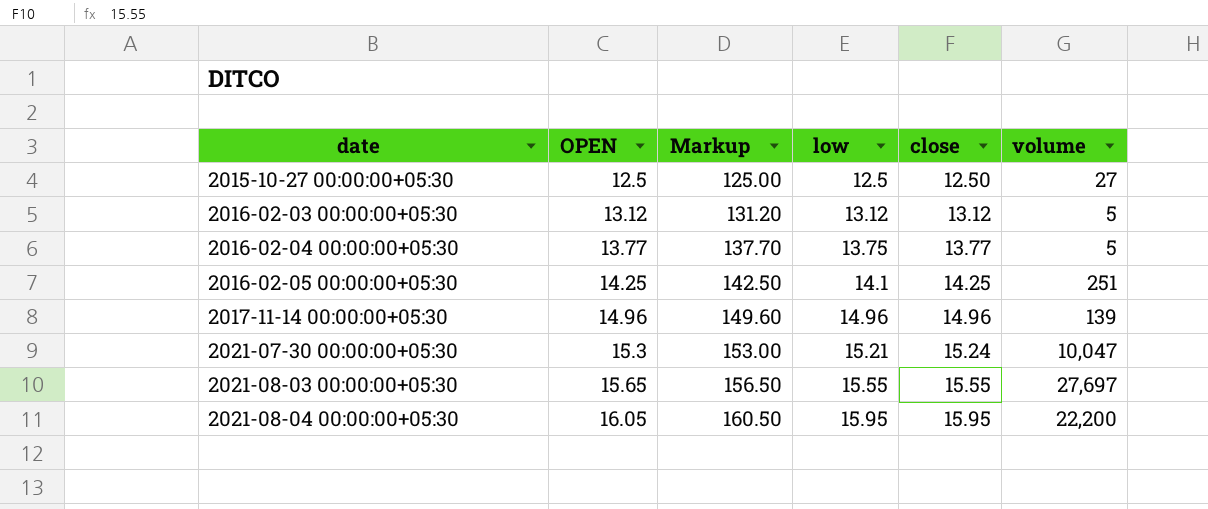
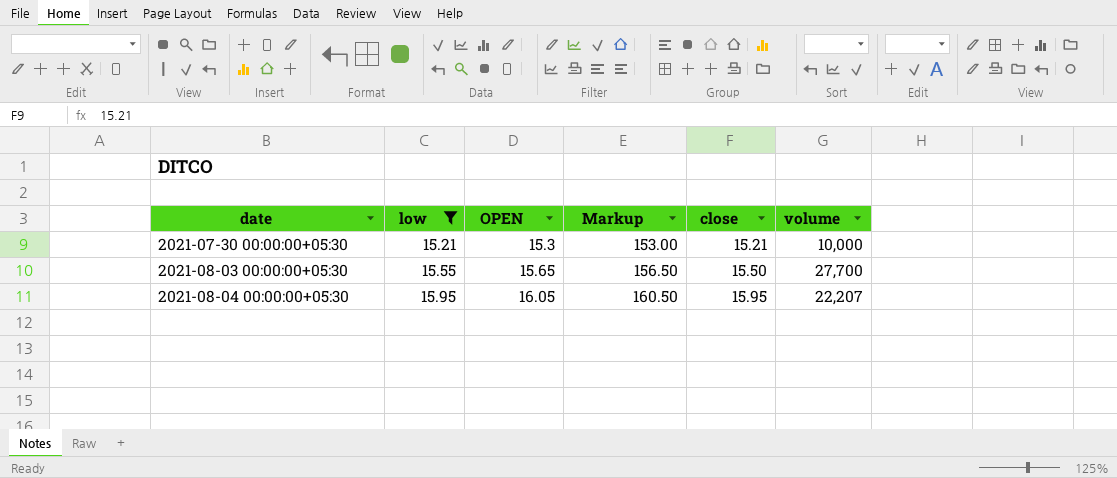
filter: none -> low >= 15.21
column low | position: 4 -> 2
2021-07-30 00:00:00+05:30 | close: 15.24 -> 15.21
2021-07-30 00:00:00+05:30 | volume: 10,047 -> 10,000
2021-08-03 00:00:00+05:30 | close: 15.55 -> 15.50
2021-08-03 00:00:00+05:30 | volume: 27,697 -> 27,700
2021-08-04 00:00:00+05:30 | volume: 22,200 -> 22,207

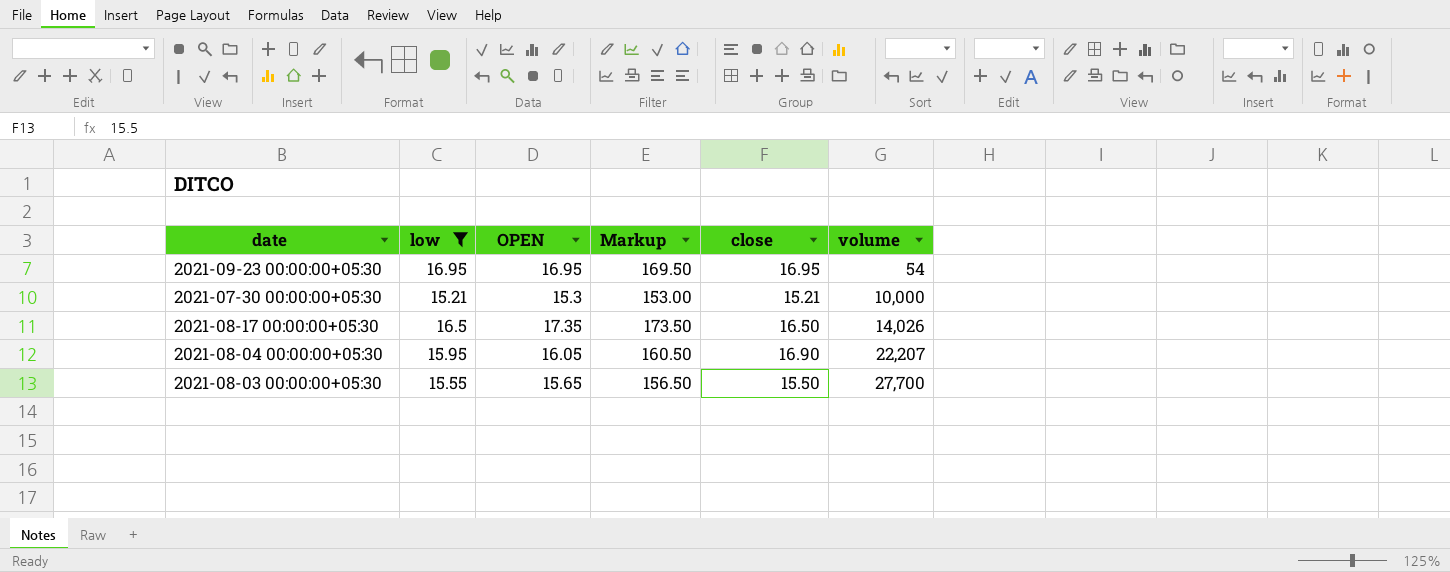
row order: date ascending -> volume ascending
row 2021-09-23 00:00:00+05:30: none -> 16.95 | 16.95 | 169.50 | 16.95 | 54
row 2021-08-17 00:00:00+05:30: none -> 16.5 | 17.35 | 173.50 | 16.50 | 14,026
2021-08-04 00:00:00+05:30 | close: 15.95 -> 16.90

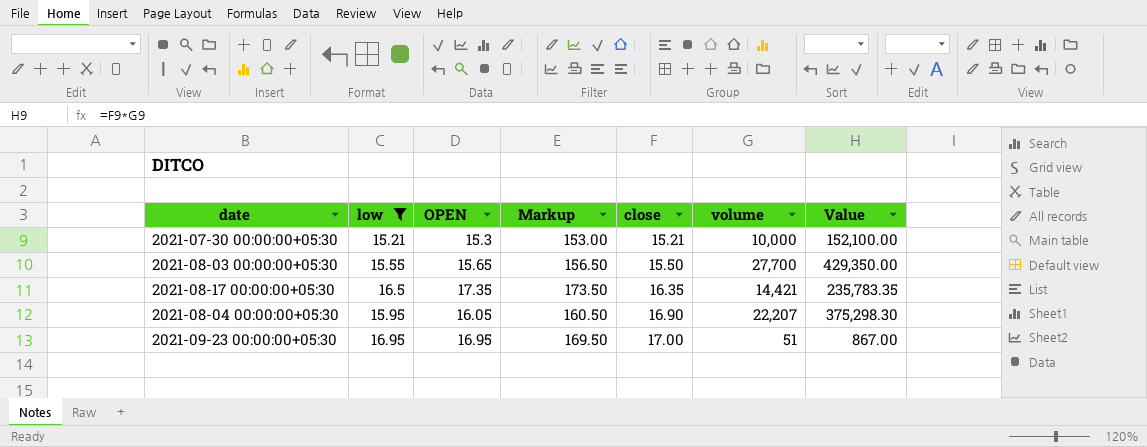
row order: volume ascending -> close ascending
column Value | formula: none -> [close] * [volume]
2021-08-17 00:00:00+05:30 | close: 16.50 -> 16.35
2021-08-17 00:00:00+05:30 | volume: 14,026 -> 14,421
2021-09-23 00:00:00+05:30 | close: 16.95 -> 17.00
2021-09-23 00:00:00+05:30 | volume: 54 -> 51

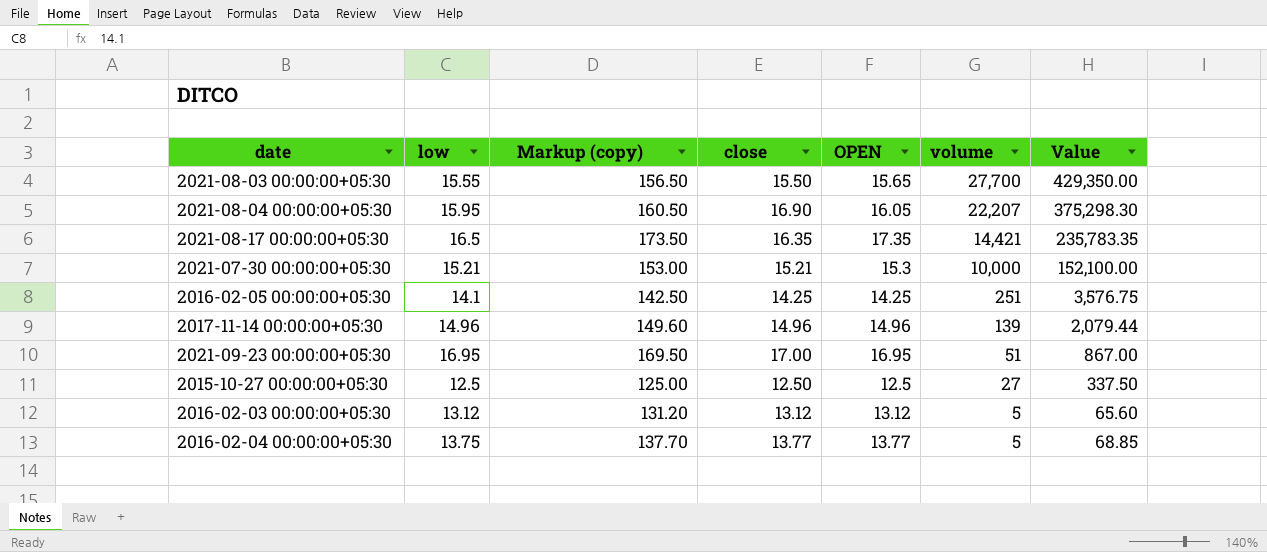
filter: low >= 15.21 -> none
row order: close ascending -> volume descending
column name: Markup -> Markup (copy)
column OPEN | position: 3 -> 5

